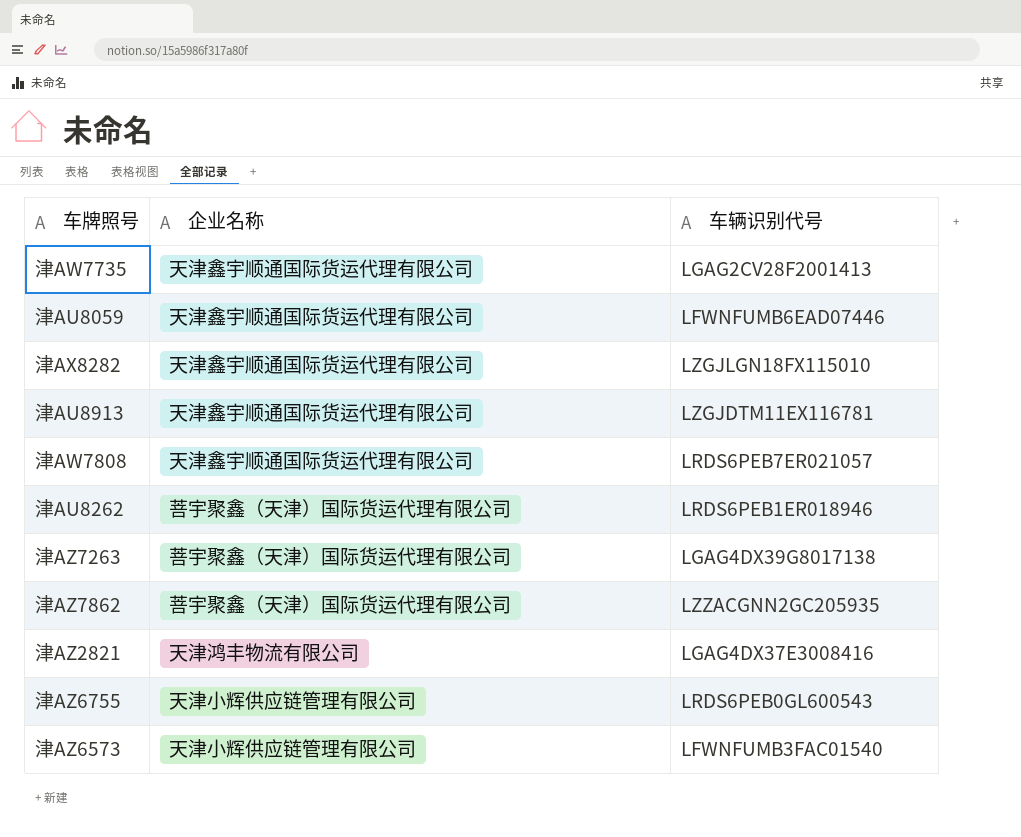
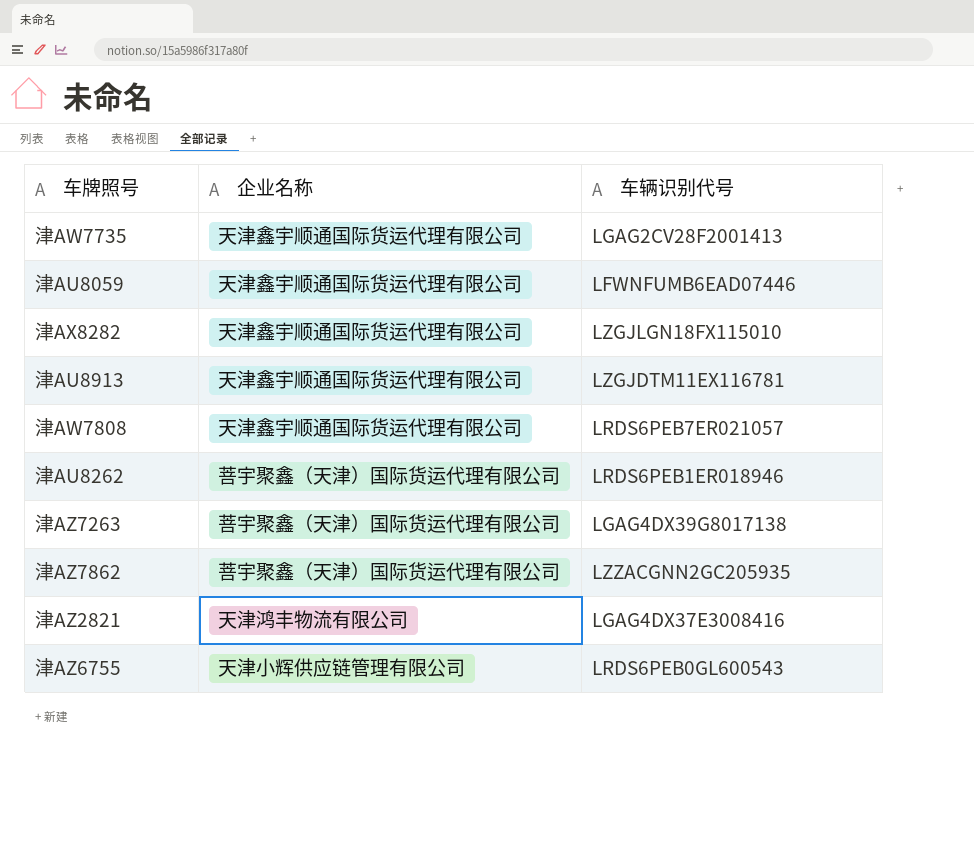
row 津AZ6573: 天津小辉供应链管理有限公司 | LFWNFUMB3FAC01540 -> none

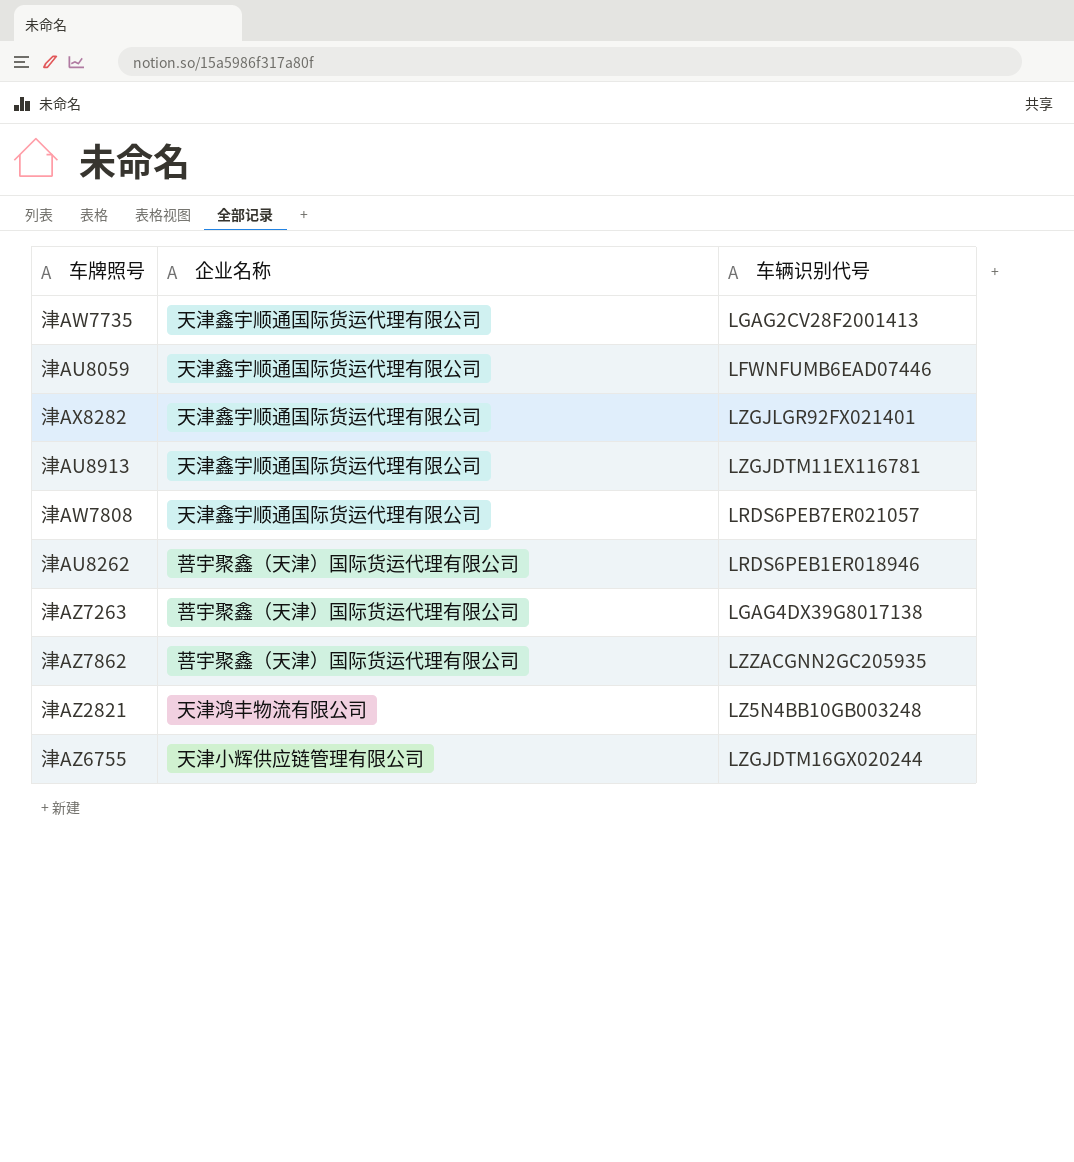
津AX8282 | 车辆识别代号: LZGJLGN18FX115010 -> LZGJLGR92FX021401
津AZ2821 | 车辆识别代号: LGAG4DX37E3008416 -> LZ5N4BB10GB003248
津AZ6755 | 车辆识别代号: LRDS6PEB0GL600543 -> LZGJDTM16GX020244

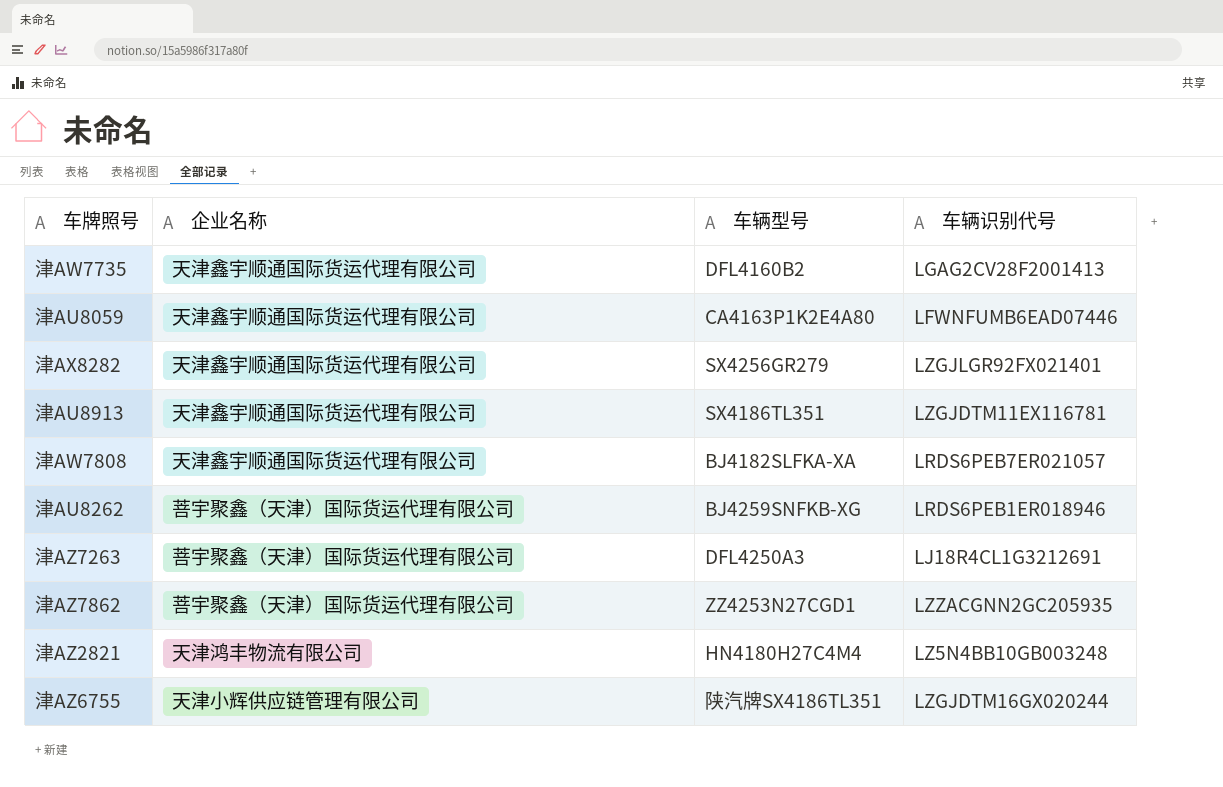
column 车辆型号 | position: none -> 3
津AZ7263 | 车辆识别代号: LGAG4DX39G8017138 -> LJ18R4CL1G3212691

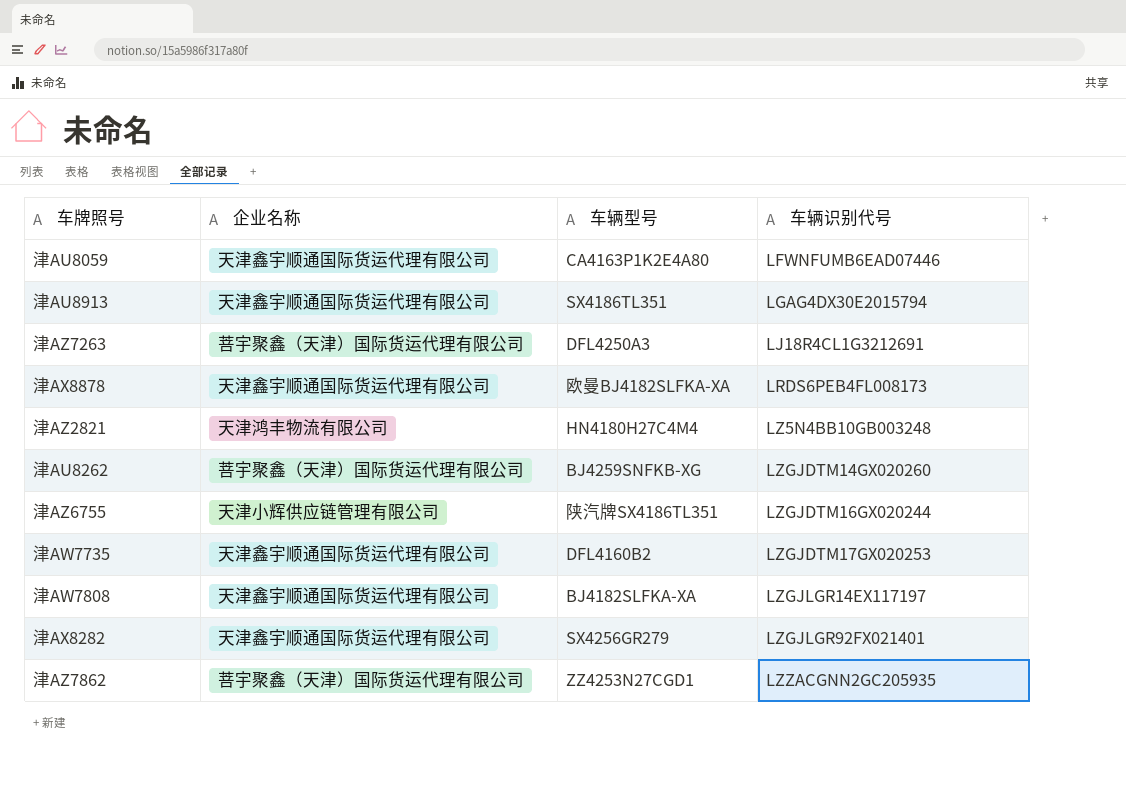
row order: none -> 车辆识别代号 ascending
津AU8913 | 车辆识别代号: LZGJDTM11EX116781 -> LGAG4DX30E2015794
row 津AX8878: none -> 天津鑫宇顺通国际货运代理有限公司 | 欧曼BJ4182SLFKA-XA | LRDS6PEB4FL008173
津AU8262 | 车辆识别代号: LRDS6PEB1ER018946 -> LZGJDTM14GX020260
津AW7735 | 车辆识别代号: LGAG2CV28F2001413 -> LZGJDTM17GX020253
津AW7808 | 车辆识别代号: LRDS6PEB7ER021057 -> LZGJLGR14EX117197

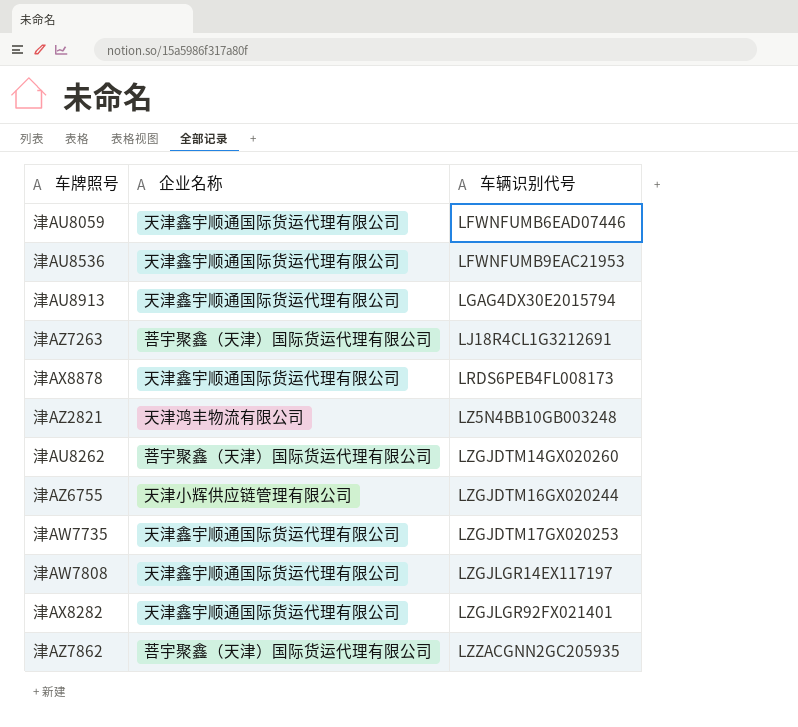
column 车辆型号 | position: 3 -> none
row 津AU8536: none -> 天津鑫宇顺通国际货运代理有限公司 | LFWNFUMB9EAC21953

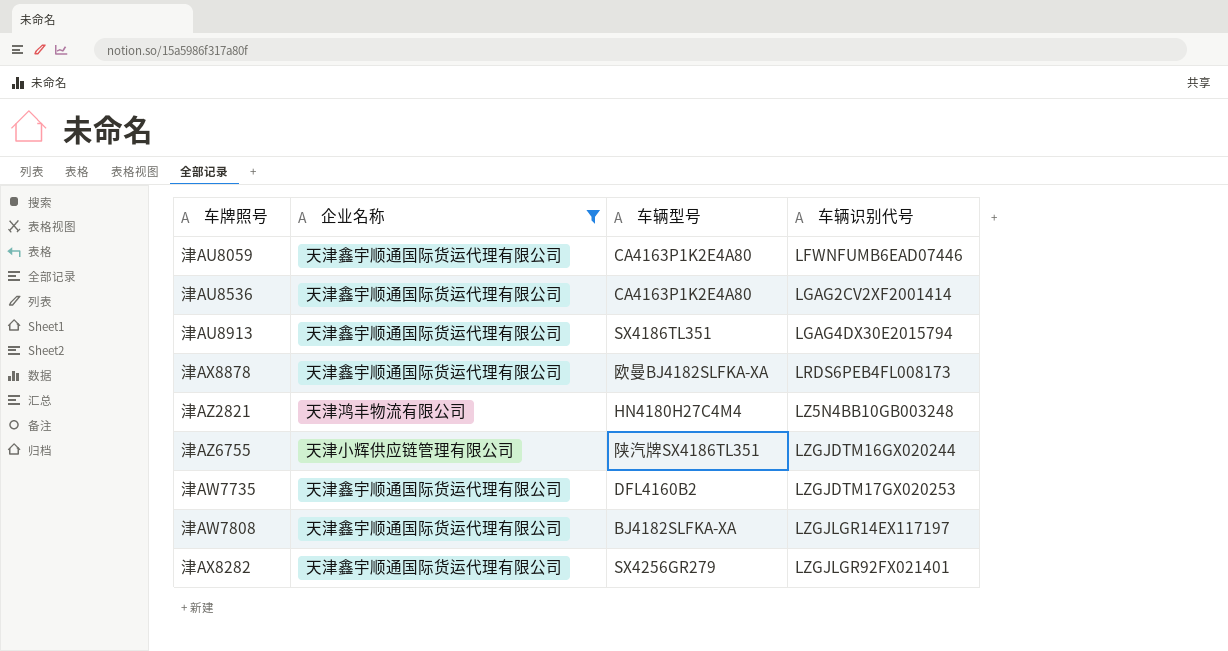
filter: none -> 企业名称 != 菩宇聚鑫（天津）国际货运代理有限公司
column 车辆型号 | position: none -> 3
津AU8536 | 车辆识别代号: LFWNFUMB9EAC21953 -> LGAG2CV2XF2001414

